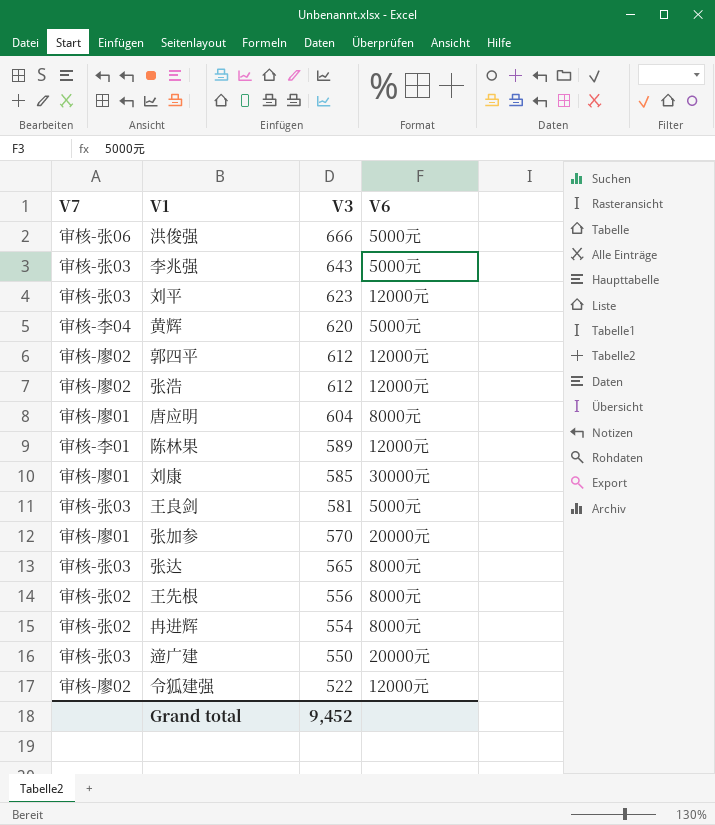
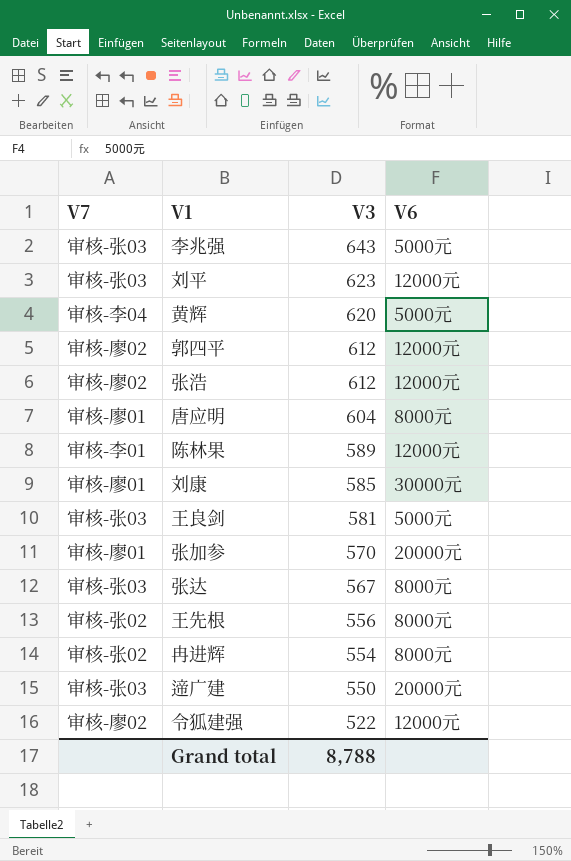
row 洪俊强: 审核-张06 | 666 | 5000元 -> none
张达 | V3: 565 -> 567
Grand total | V3: 9,452 -> 8,788

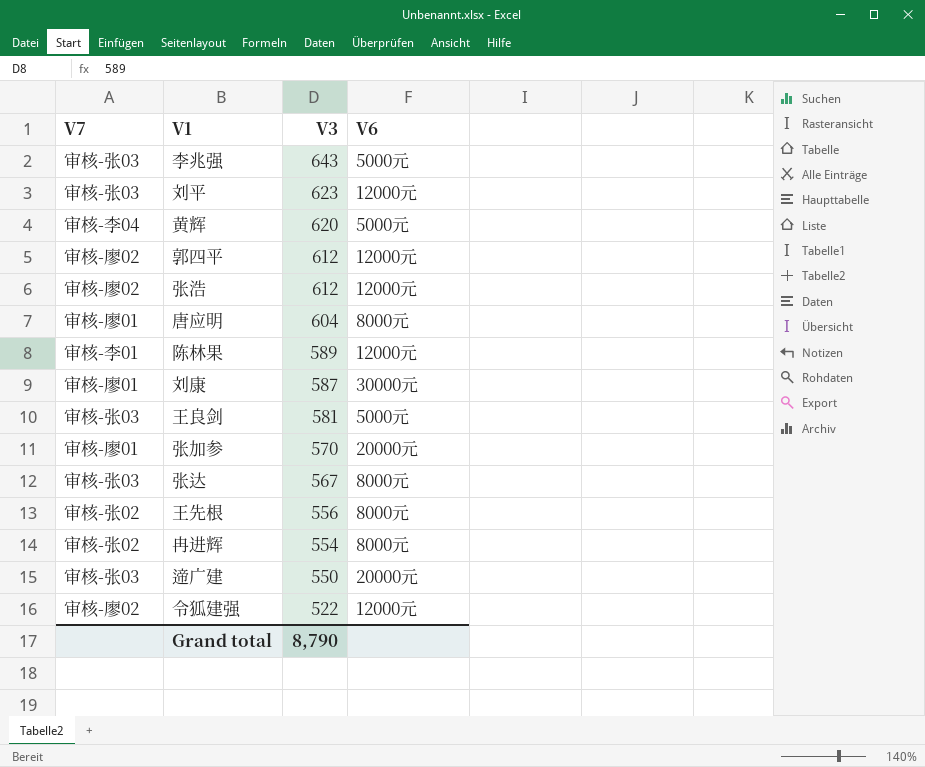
刘康 | V3: 585 -> 587
Grand total | V3: 8,788 -> 8,790

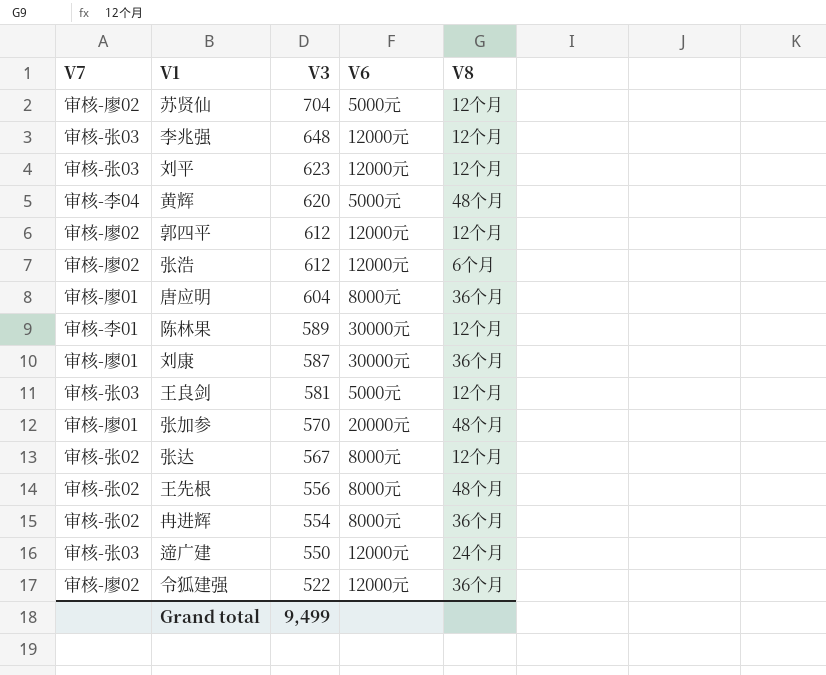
column V8 | position: none -> 5
row 苏贤仙: none -> 审核-廖02 | 704 | 5000元 | 12个月
李兆强 | V3: 643 -> 648
李兆强 | V6: 5000元 -> 12000元
陈林果 | V6: 12000元 -> 30000元
张达 | V7: 审核-张03 -> 审核-张02
遆广建 | V6: 20000元 -> 12000元
Grand total | V3: 8,790 -> 9,499

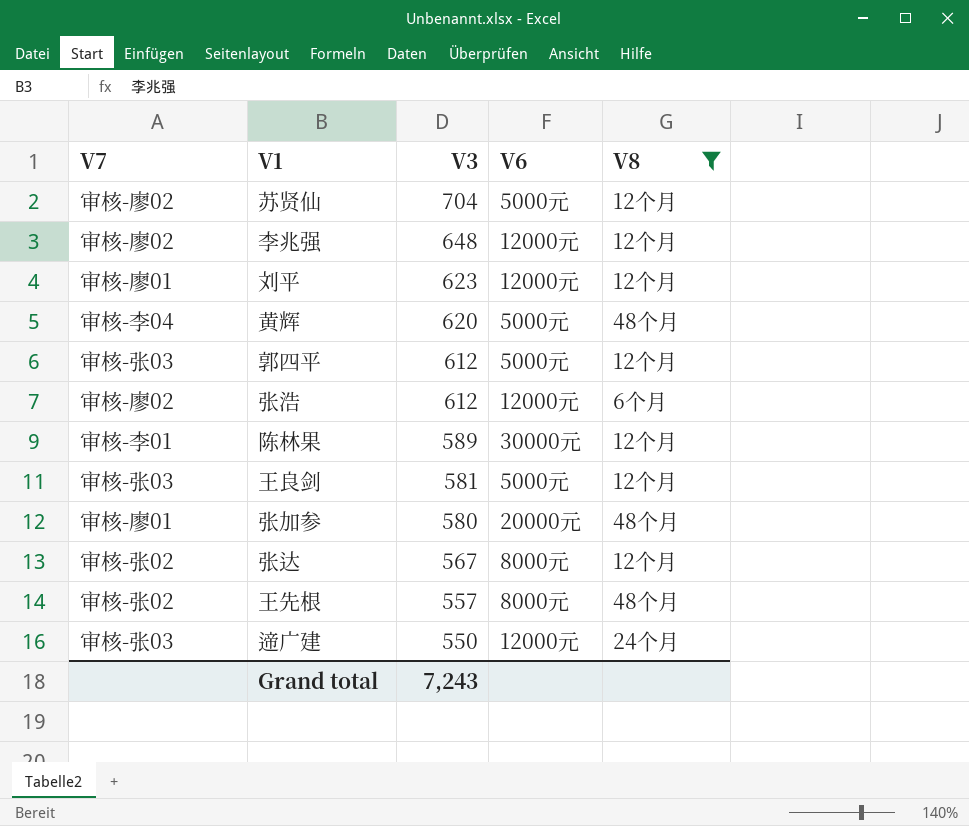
filter: none -> V8 != 36个月
李兆强 | V7: 审核-张03 -> 审核-廖02
刘平 | V7: 审核-张03 -> 审核-廖01
郭四平 | V7: 审核-廖02 -> 审核-张03
郭四平 | V6: 12000元 -> 5000元
张加参 | V3: 570 -> 580
王先根 | V3: 556 -> 557
Grand total | V3: 9,499 -> 7,243

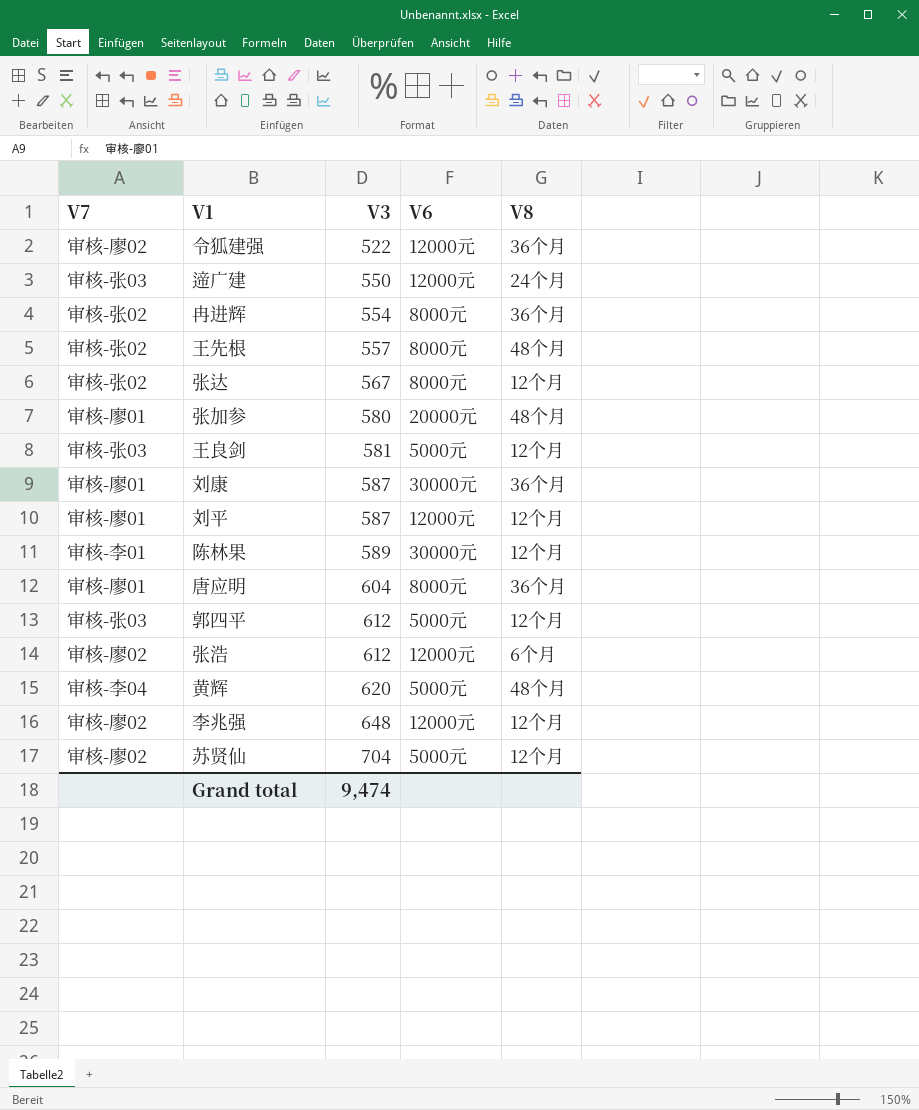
filter: V8 != 36个月 -> none
row order: V3 descending -> V3 ascending
刘平 | V3: 623 -> 587
Grand total | V3: 7,243 -> 9,474

